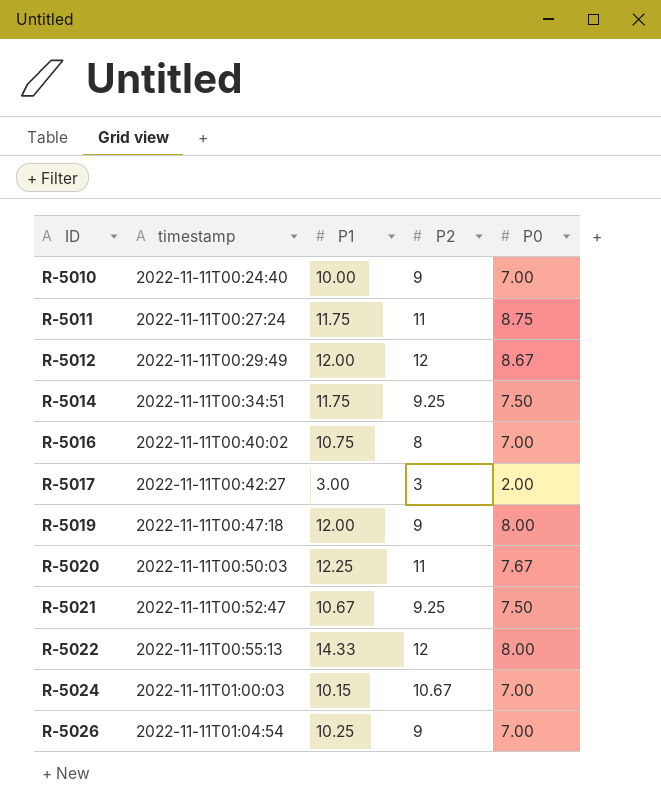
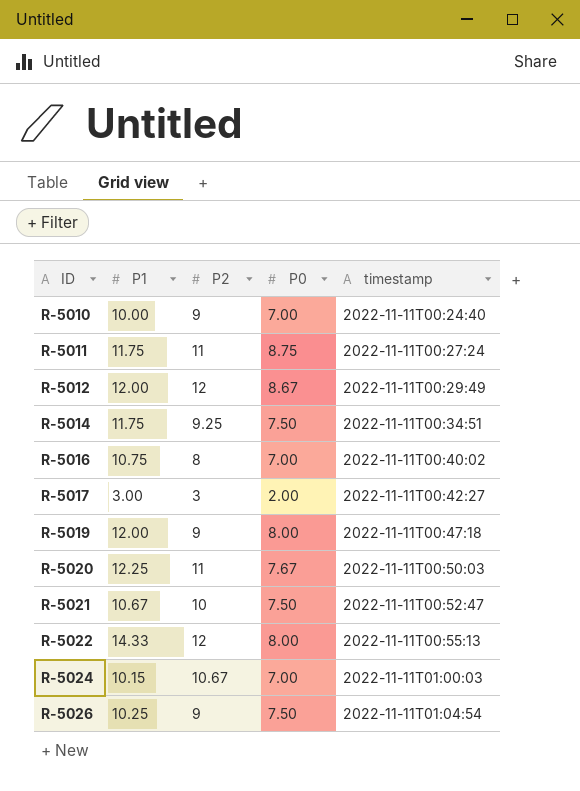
column timestamp | position: 2 -> 5
R-5021 | P2: 9.25 -> 10
R-5026 | P0: 7.00 -> 7.50

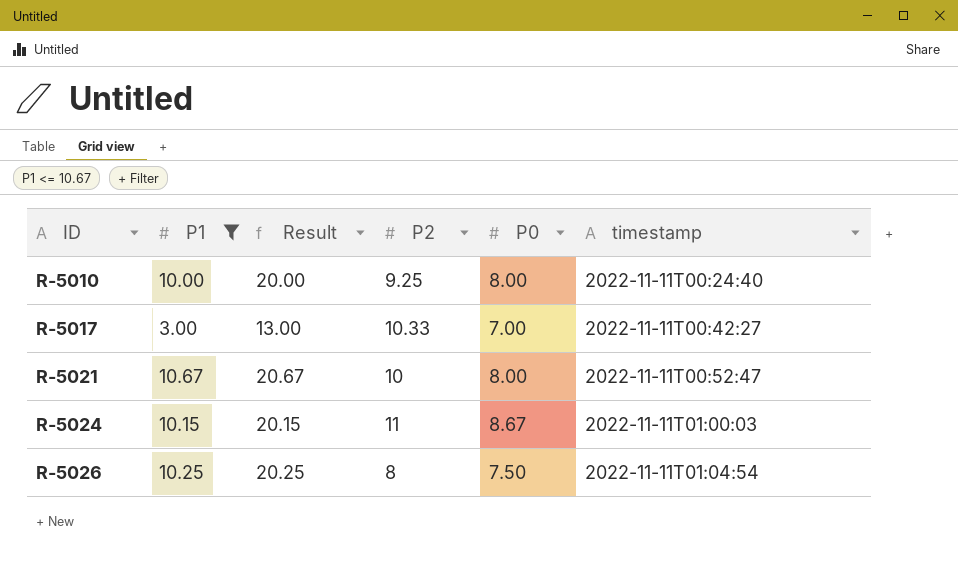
filter: none -> P1 <= 10.67
column Result | formula: none -> [P1] + 10
R-5010 | P2: 9 -> 9.25
R-5010 | P0: 7.00 -> 8.00
R-5017 | P2: 3 -> 10.33
R-5017 | P0: 2.00 -> 7.00
R-5021 | P0: 7.50 -> 8.00
R-5024 | P2: 10.67 -> 11
R-5024 | P0: 7.00 -> 8.67
R-5026 | P2: 9 -> 8

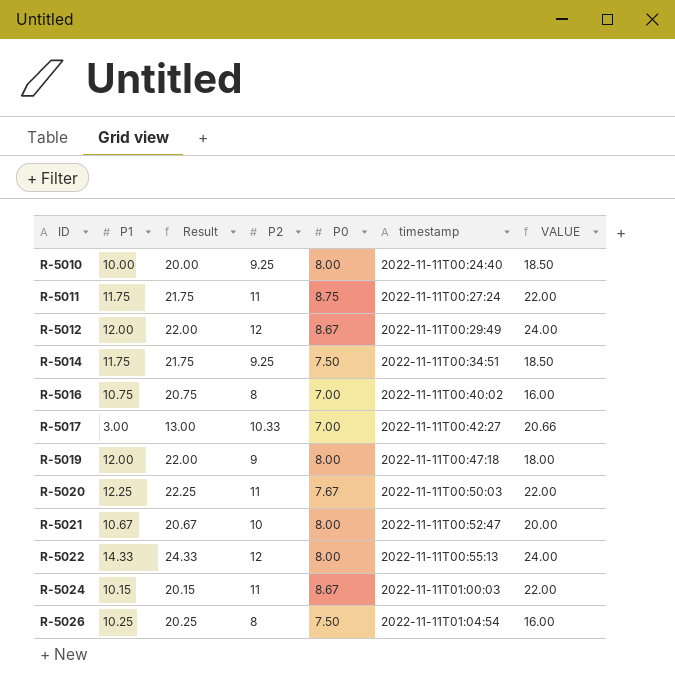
filter: P1 <= 10.67 -> none
column VALUE | formula: none -> [P2] * 2

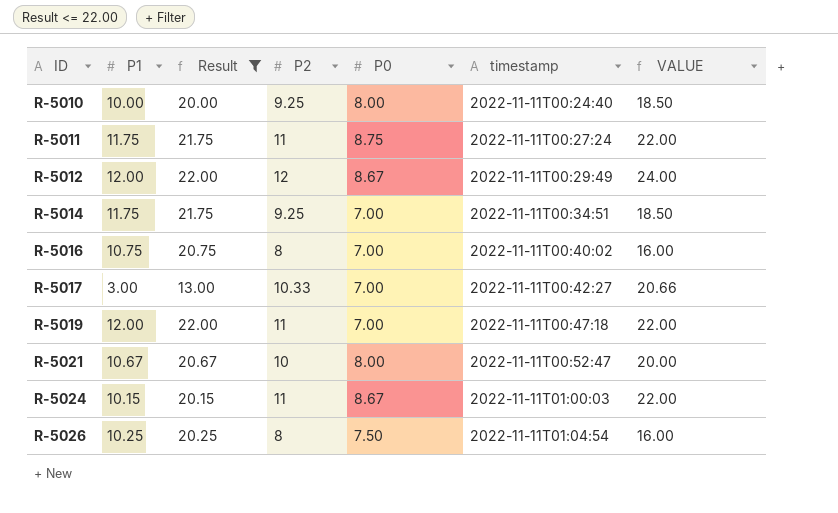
filter: none -> Result <= 22.00
R-5014 | P0: 7.50 -> 7.00
R-5019 | P2: 9 -> 11
R-5019 | P0: 8.00 -> 7.00
R-5019 | VALUE: 18.00 -> 22.00

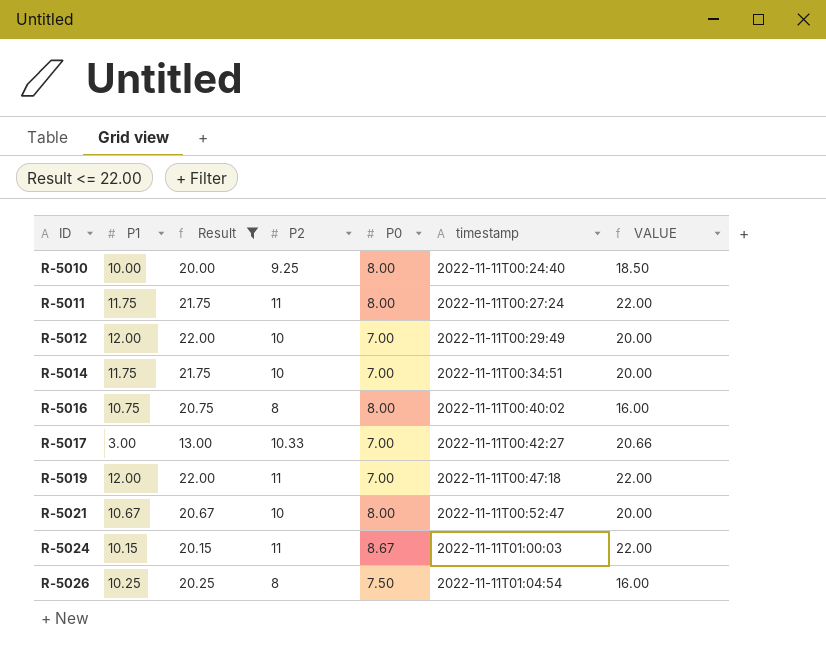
R-5011 | P0: 8.75 -> 8.00
R-5012 | P2: 12 -> 10
R-5012 | P0: 8.67 -> 7.00
R-5012 | VALUE: 24.00 -> 20.00
R-5014 | P2: 9.25 -> 10
R-5014 | VALUE: 18.50 -> 20.00
R-5016 | P0: 7.00 -> 8.00

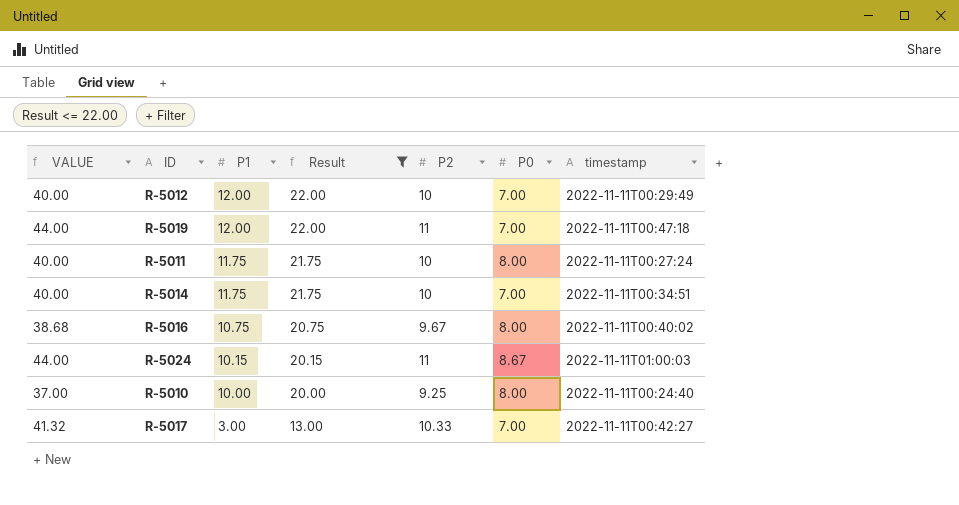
row order: ID ascending -> P1 descending
column VALUE | formula: [P2] * 2 -> [P2] * 4
column VALUE | position: 7 -> 1
row R-5021: 10.67 | 20.67 | 10 | 8.00 | 2022-11-11T00:52:47 | 20.00 -> none
row R-5026: 10.25 | 20.25 | 8 | 7.50 | 2022-11-11T01:04:54 | 16.00 -> none
R-5011 | P2: 11 -> 10
R-5016 | P2: 8 -> 9.67

